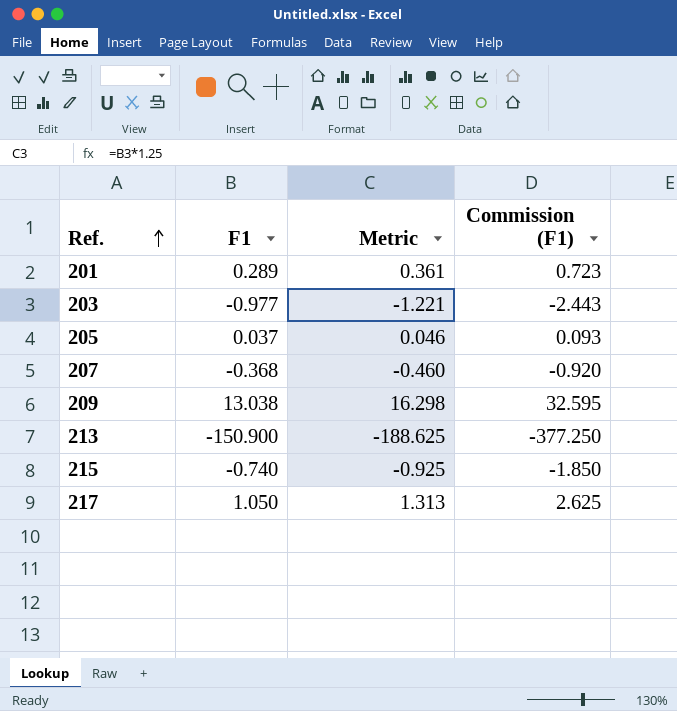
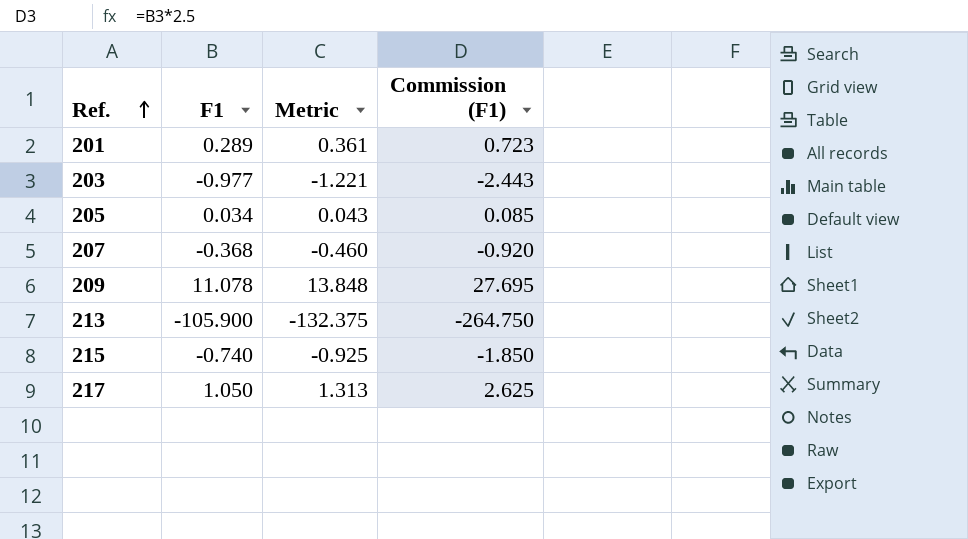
205 | F1: 0.037 -> 0.034
205 | Metric: 0.046 -> 0.043
205 | Commission (F1): 0.093 -> 0.085
209 | F1: 13.038 -> 11.078
209 | Metric: 16.298 -> 13.848
209 | Commission (F1): 32.595 -> 27.695
213 | F1: -150.900 -> -105.900
213 | Metric: -188.625 -> -132.375
213 | Commission (F1): -377.250 -> -264.750

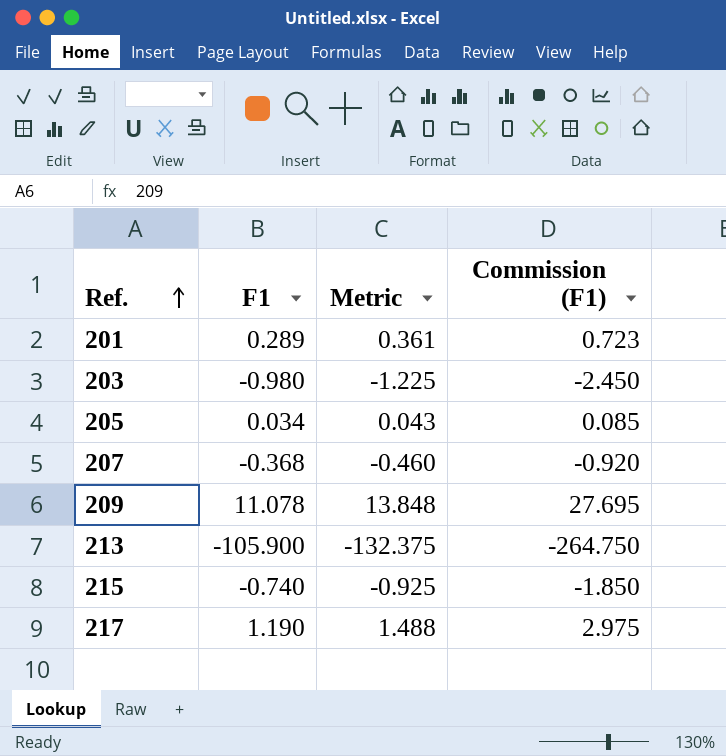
203 | F1: -0.977 -> -0.980
203 | Metric: -1.221 -> -1.225
203 | Commission (F1): -2.443 -> -2.450
217 | F1: 1.050 -> 1.190
217 | Metric: 1.313 -> 1.488
217 | Commission (F1): 2.625 -> 2.975

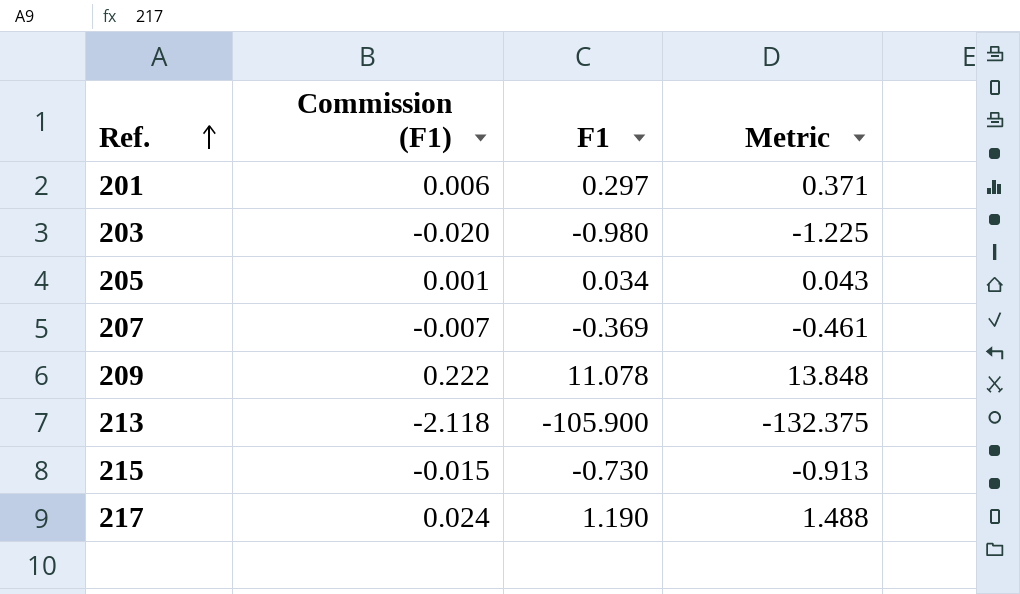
column Commission (F1) | formula: [F1] * 2.5 -> [F1] * 0.02
column Commission (F1) | position: 4 -> 2
201 | F1: 0.289 -> 0.297
201 | Metric: 0.361 -> 0.371
207 | F1: -0.368 -> -0.369
207 | Metric: -0.460 -> -0.461
215 | F1: -0.740 -> -0.730
215 | Metric: -0.925 -> -0.913

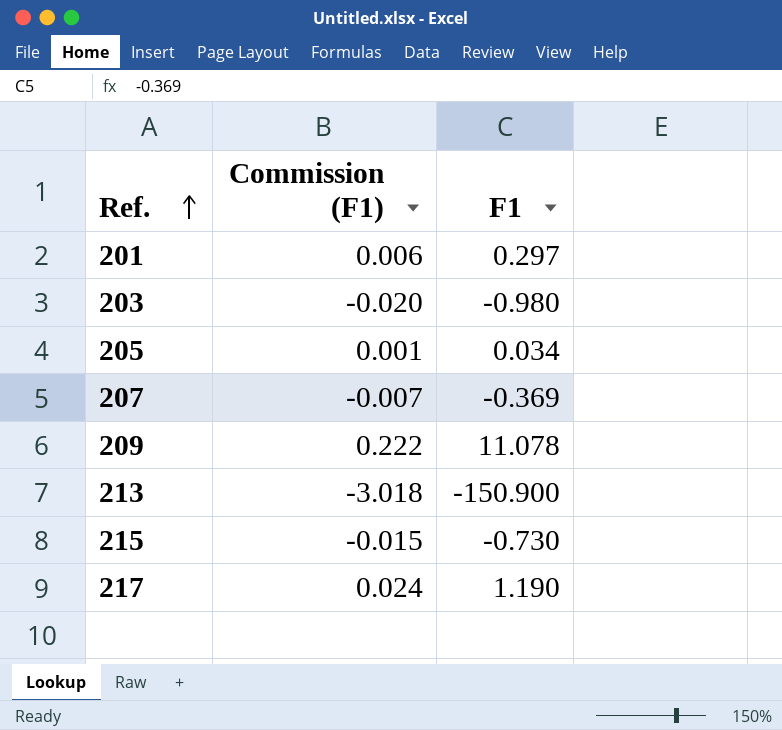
column Metric | formula: [F1] * 1.25 -> none
213 | Commission (F1): -2.118 -> -3.018
213 | F1: -105.900 -> -150.900

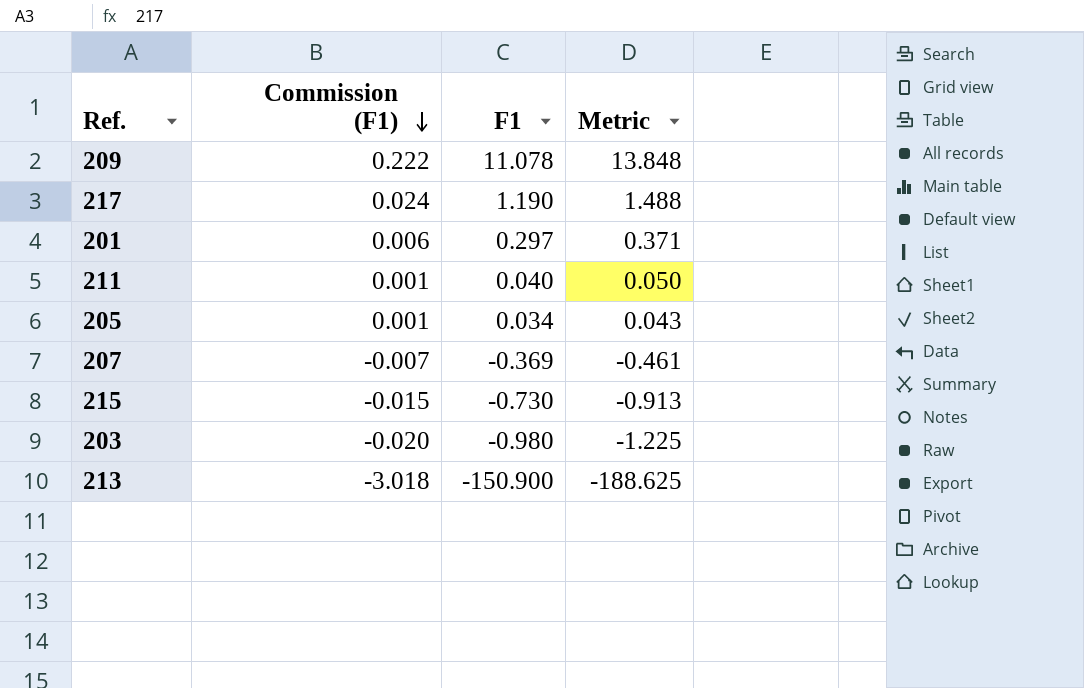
row order: Ref. ascending -> Commission (F1) descending
column Metric | formula: none -> [F1] * 1.25
row 211: none -> 0.001 | 0.040 | 0.050

